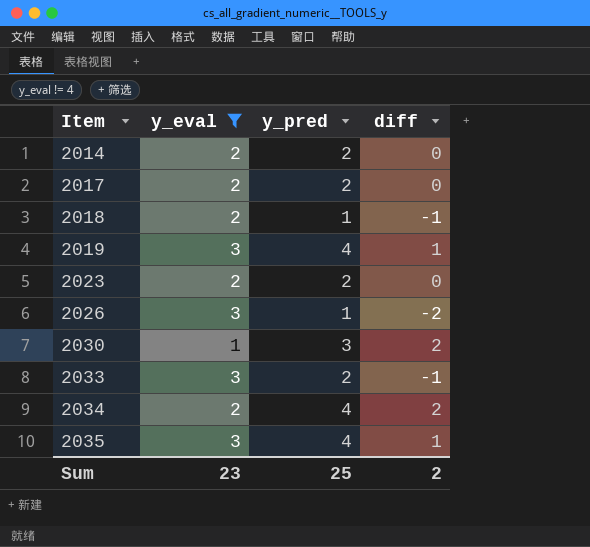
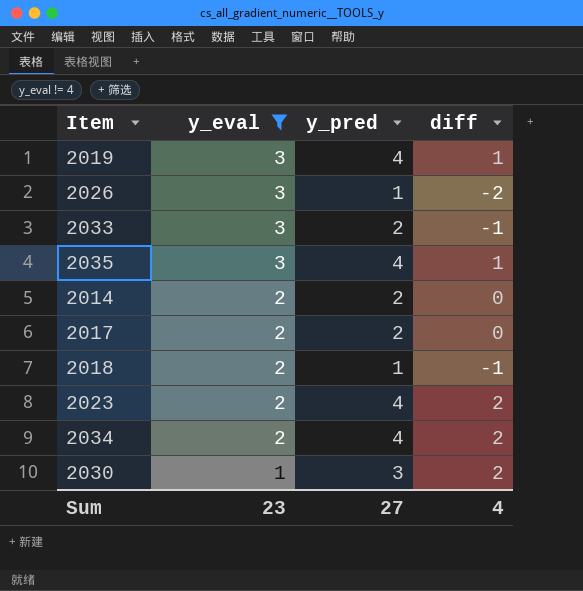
row order: Item ascending -> y_eval descending
2023 | y_pred: 2 -> 4
2023 | diff: 0 -> 2
Sum | y_pred: 25 -> 27
Sum | diff: 2 -> 4

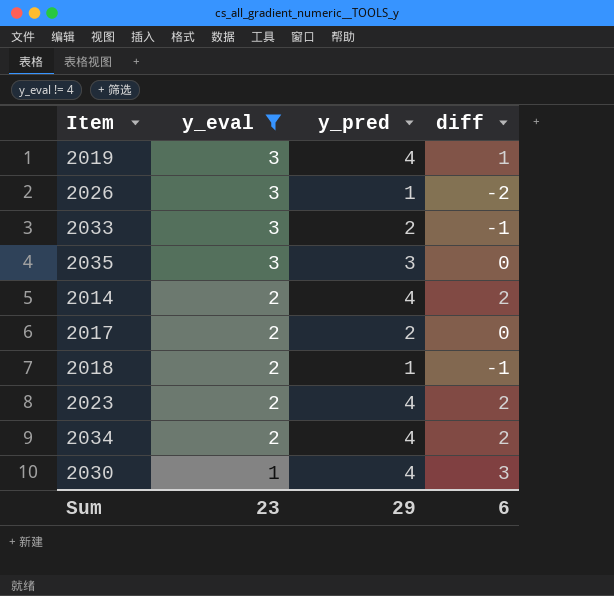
2035 | y_pred: 4 -> 3
2035 | diff: 1 -> 0
2014 | y_pred: 2 -> 4
2014 | diff: 0 -> 2
2030 | y_pred: 3 -> 4
2030 | diff: 2 -> 3
Sum | y_pred: 27 -> 29
Sum | diff: 4 -> 6

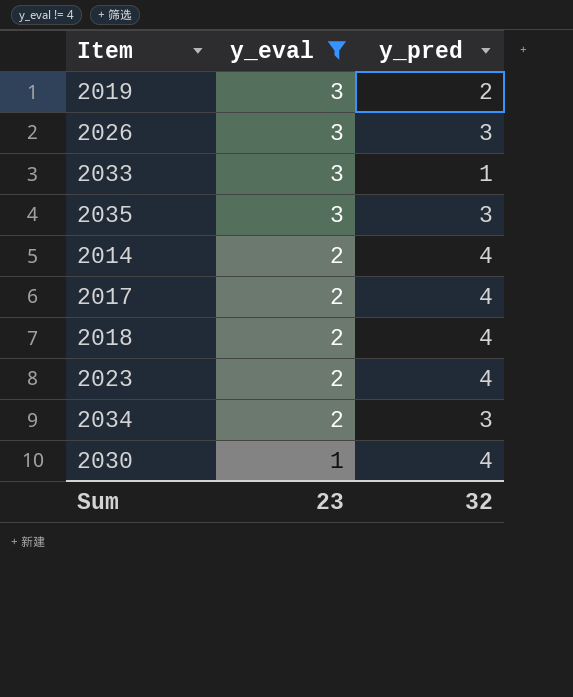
column diff | formula: [y_pred] - [y_eval] -> none
2019 | y_pred: 4 -> 2
2026 | y_pred: 1 -> 3
2033 | y_pred: 2 -> 1
2017 | y_pred: 2 -> 4
2018 | y_pred: 1 -> 4
2034 | y_pred: 4 -> 3
Sum | y_pred: 29 -> 32

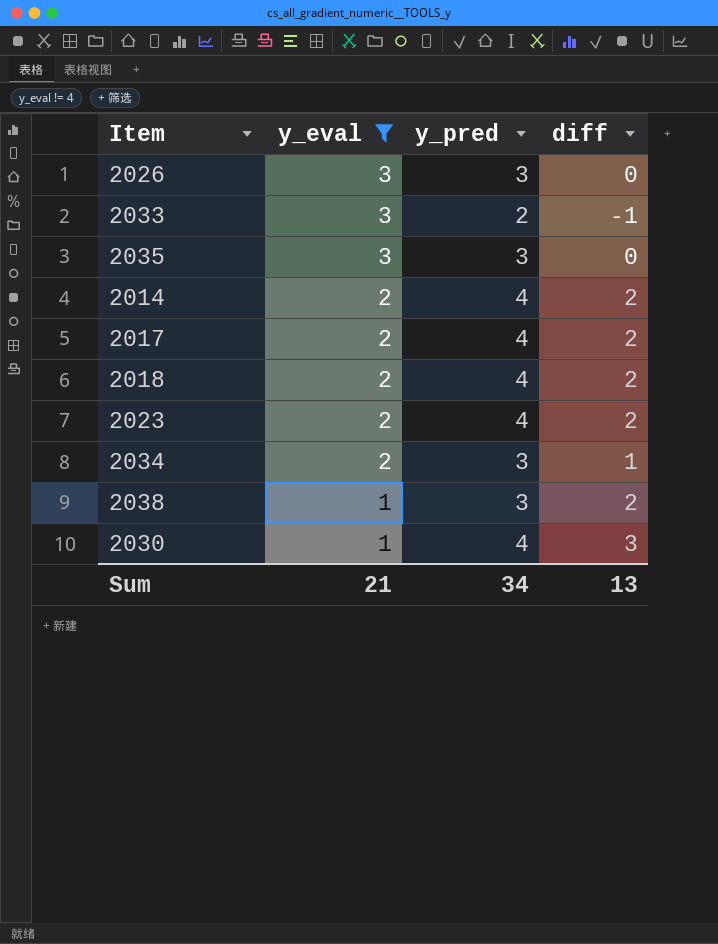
column diff | formula: none -> [y_pred] - [y_eval]
row 2019: 3 | 2 -> none
2033 | y_pred: 1 -> 2
row 2038: none -> 1 | 3 | 2
Sum | y_eval: 23 -> 21
Sum | y_pred: 32 -> 34

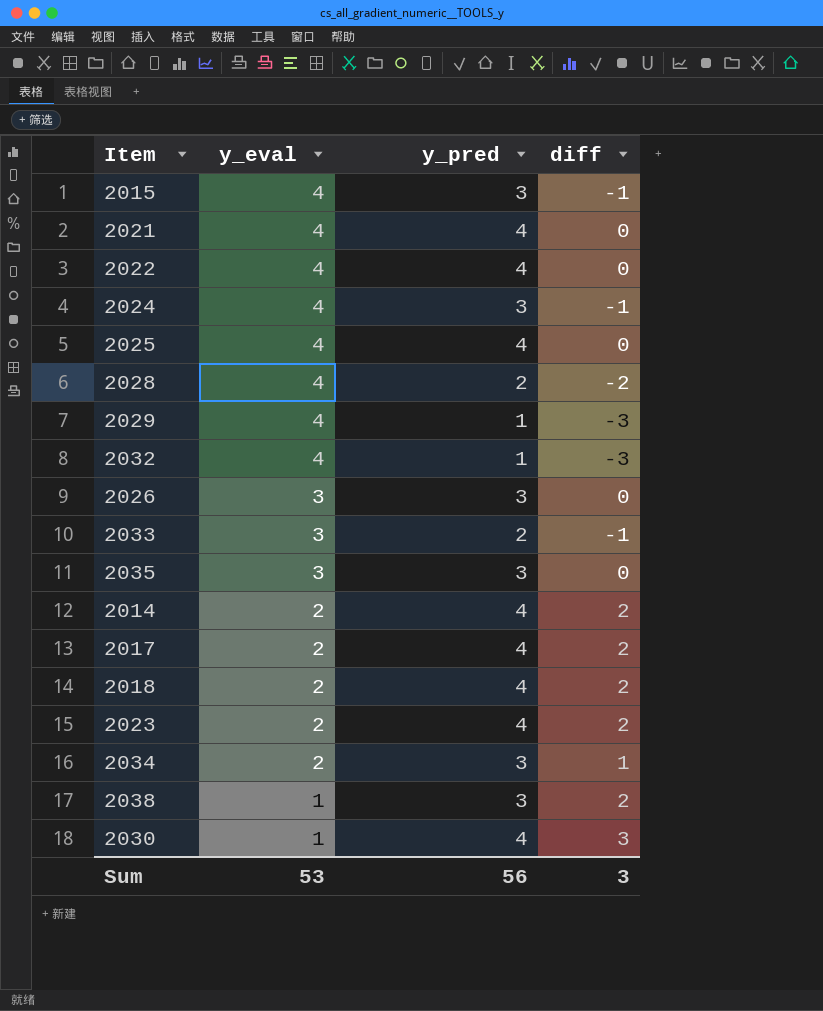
filter: y_eval != 4 -> none
Sum | y_eval: 21 -> 53
Sum | y_pred: 34 -> 56
Sum | diff: 13 -> 3

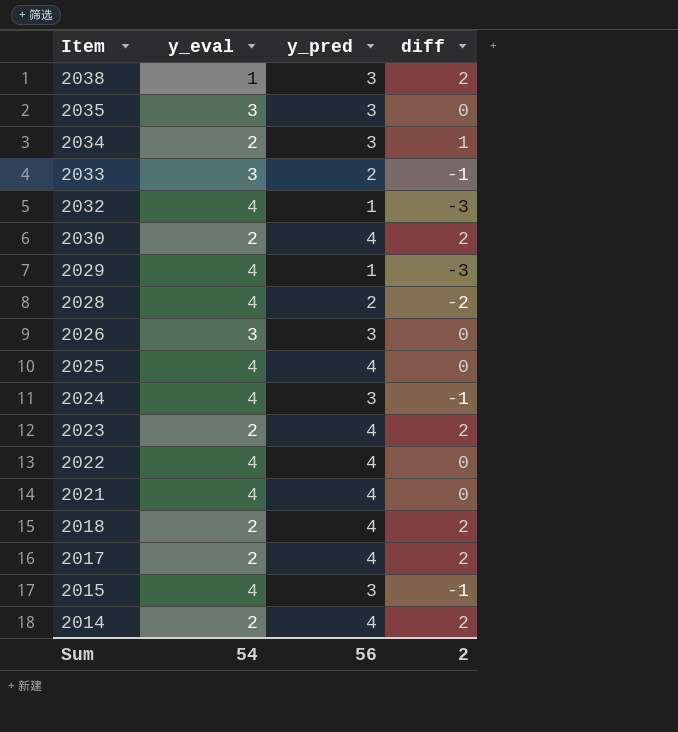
row order: y_eval descending -> Item descending
2030 | y_eval: 1 -> 2
2030 | diff: 3 -> 2
Sum | y_eval: 53 -> 54
Sum | diff: 3 -> 2

